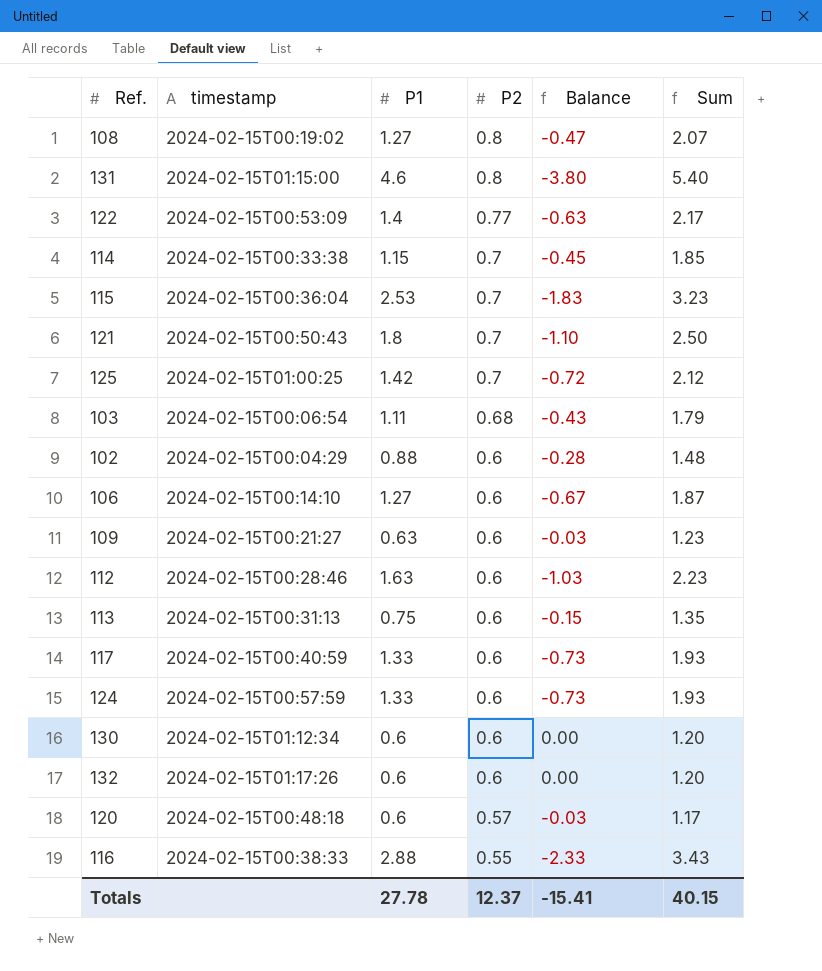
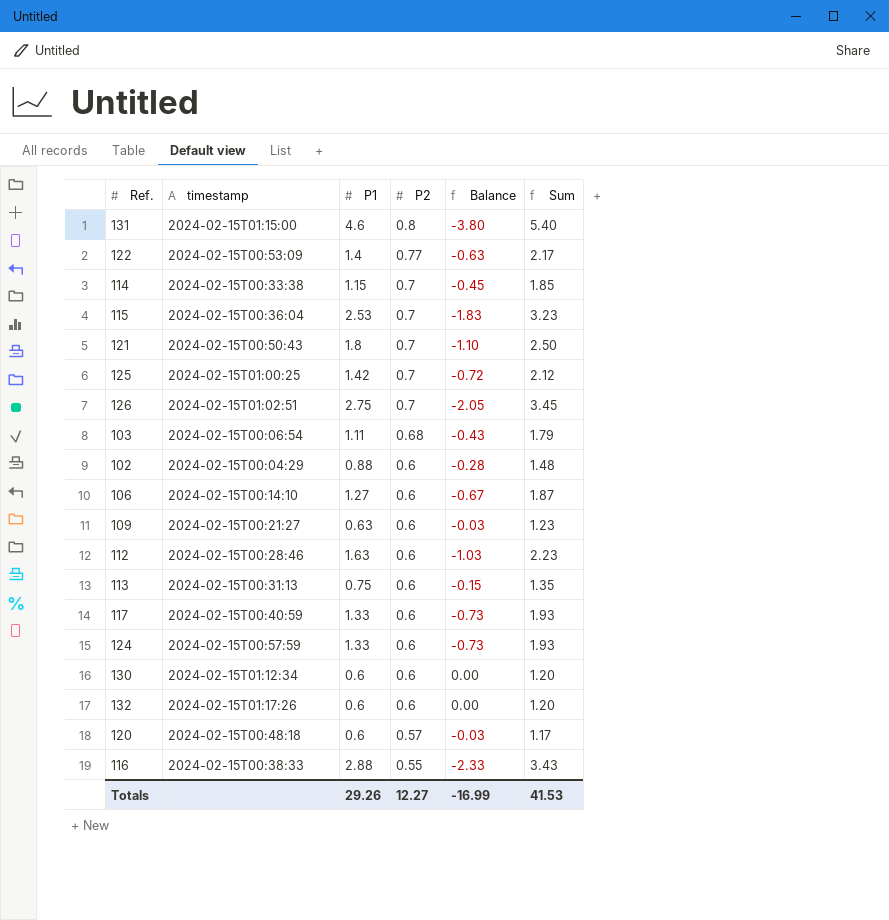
row 108: 2024-02-15T00:19:02 | 1.27 | 0.8 | -0.47 | 2.07 -> none
row 126: none -> 2024-02-15T01:02:51 | 2.75 | 0.7 | -2.05 | 3.45
Totals | P1: 27.78 -> 29.26
Totals | P2: 12.37 -> 12.27
Totals | Balance: -15.41 -> -16.99
Totals | Sum: 40.15 -> 41.53

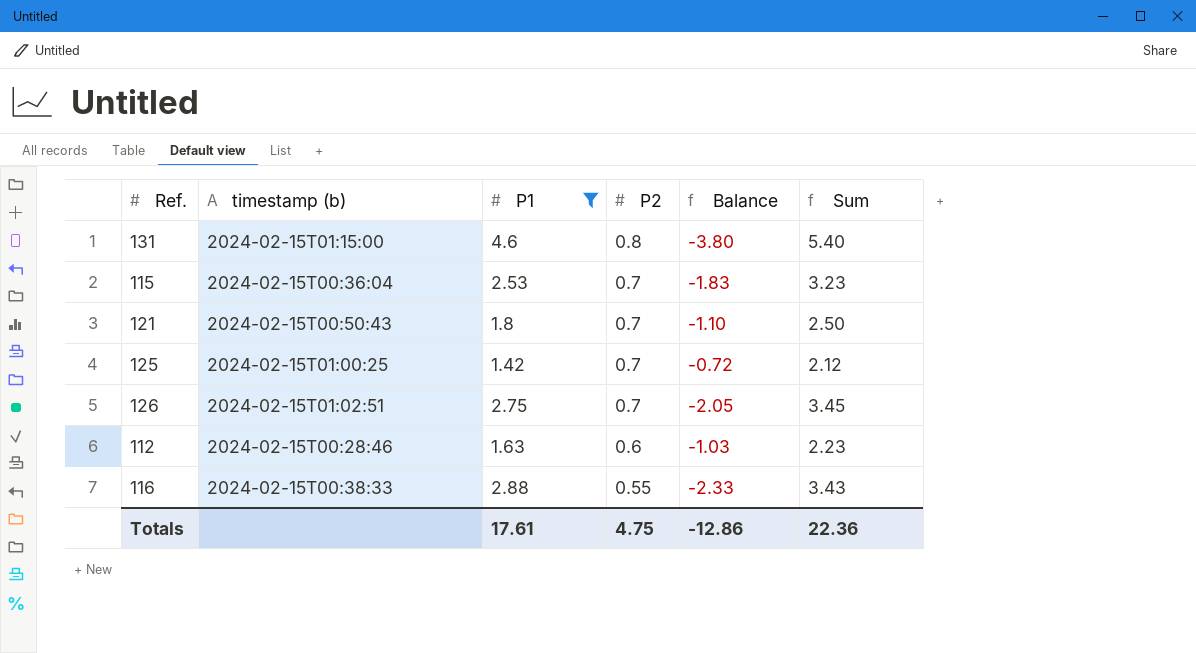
filter: none -> P1 >= 1.42
column name: timestamp -> timestamp (b)
Totals | P1: 29.26 -> 17.61
Totals | P2: 12.27 -> 4.75
Totals | Balance: -16.99 -> -12.86
Totals | Sum: 41.53 -> 22.36

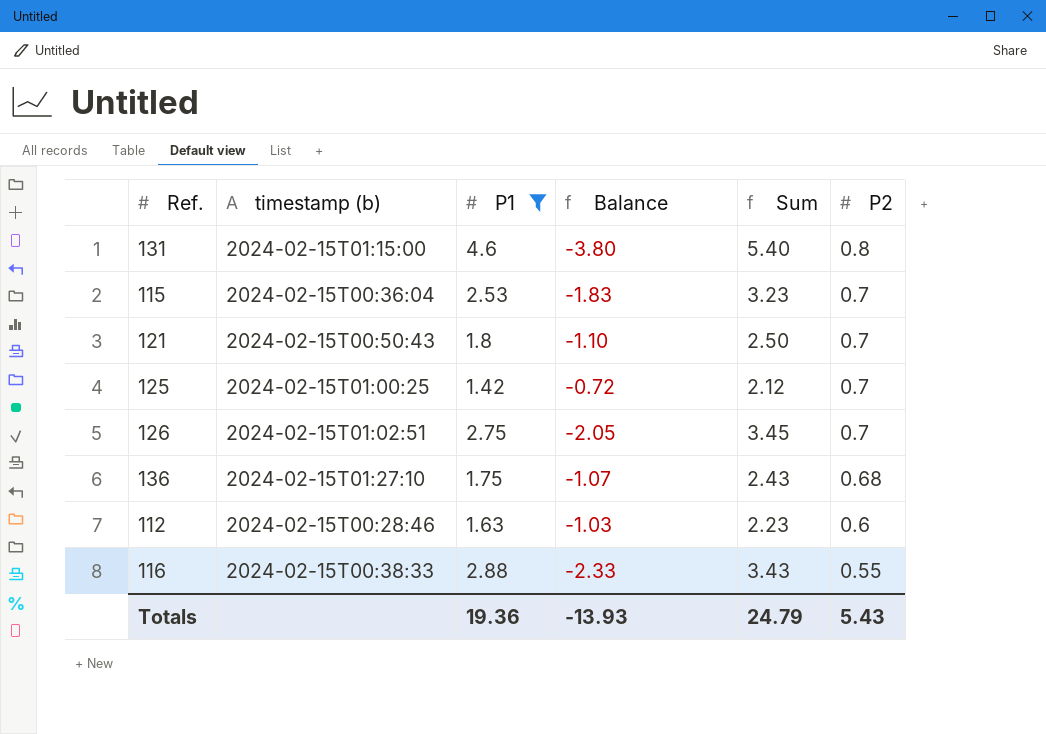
column P2 | position: 4 -> 6
row 136: none -> 2024-02-15T01:27:10 | 1.75 | -1.07 | 2.43 | 0.68
Totals | P1: 17.61 -> 19.36
Totals | Balance: -12.86 -> -13.93
Totals | Sum: 22.36 -> 24.79
Totals | P2: 4.75 -> 5.43

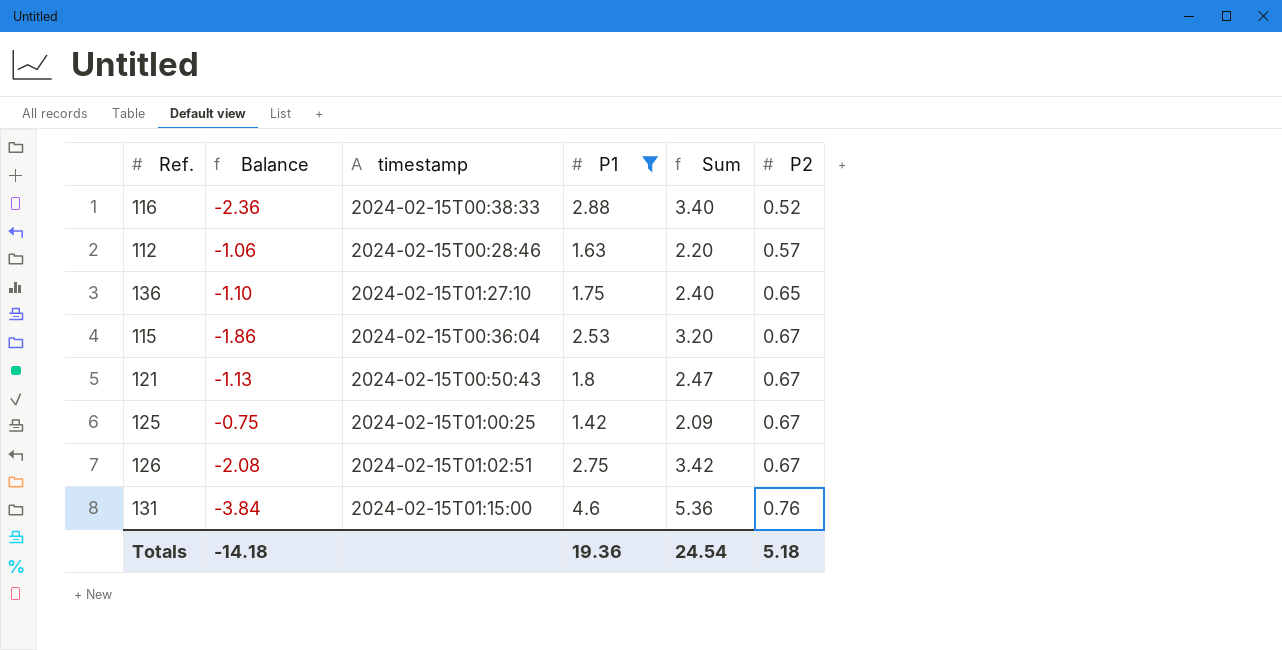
row order: P2 descending -> P2 ascending
column Balance | position: 4 -> 2
column name: timestamp (b) -> timestamp
116 | Balance: -2.33 -> -2.36
116 | Sum: 3.43 -> 3.40
116 | P2: 0.55 -> 0.52
112 | Balance: -1.03 -> -1.06
112 | Sum: 2.23 -> 2.20
112 | P2: 0.6 -> 0.57
136 | Balance: -1.07 -> -1.10
136 | Sum: 2.43 -> 2.40
136 | P2: 0.68 -> 0.65
115 | Balance: -1.83 -> -1.86
115 | Sum: 3.23 -> 3.20
115 | P2: 0.7 -> 0.67
121 | Balance: -1.10 -> -1.13
121 | Sum: 2.50 -> 2.47
121 | P2: 0.7 -> 0.67
125 | Balance: -0.72 -> -0.75
125 | Sum: 2.12 -> 2.09
125 | P2: 0.7 -> 0.67
126 | Balance: -2.05 -> -2.08
126 | Sum: 3.45 -> 3.42
126 | P2: 0.7 -> 0.67
131 | Balance: -3.80 -> -3.84
131 | Sum: 5.40 -> 5.36
131 | P2: 0.8 -> 0.76
Totals | Balance: -13.93 -> -14.18
Totals | Sum: 24.79 -> 24.54
Totals | P2: 5.43 -> 5.18

